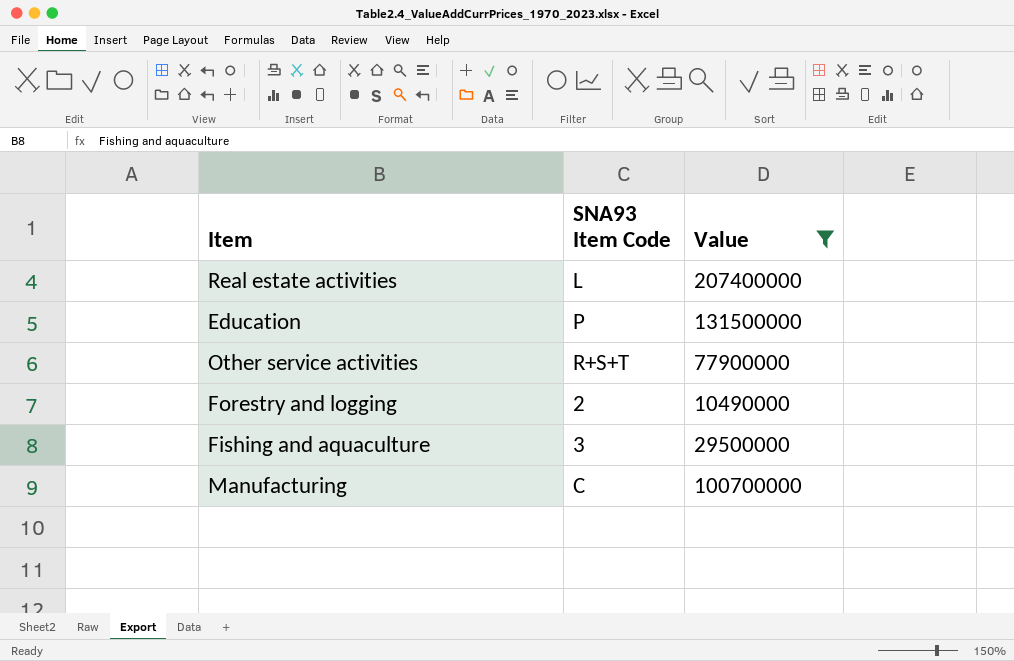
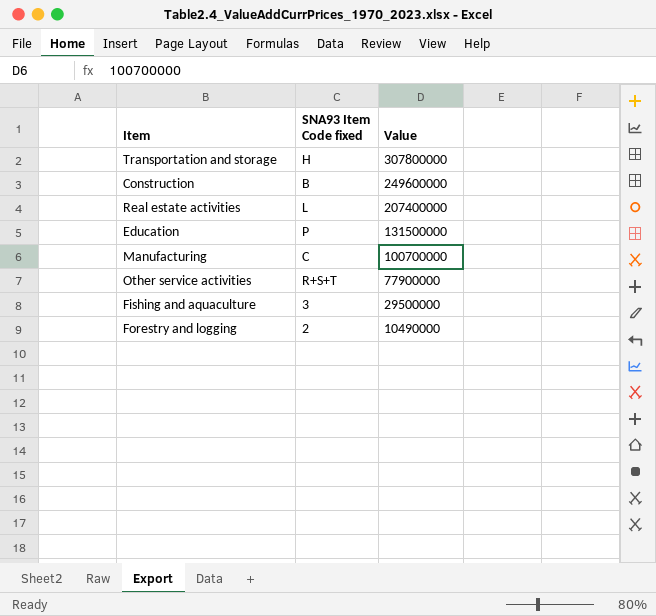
filter: Value <= 207400000 -> none
row order: none -> Value descending
column name: SNA93 Item Code -> SNA93 Item Code fixed

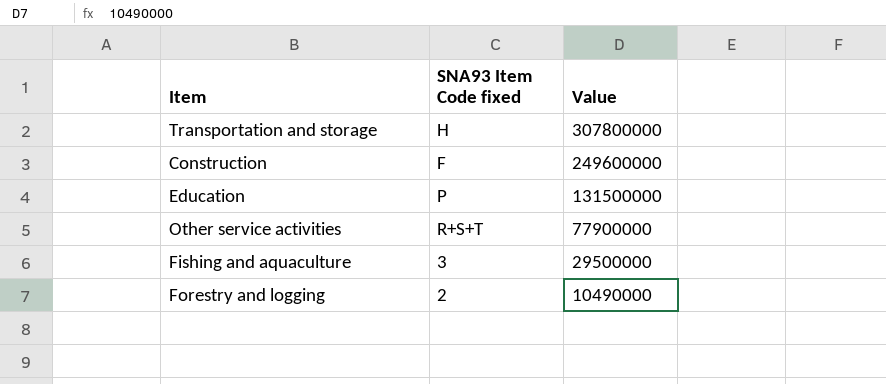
row Real estate activities: L | 207400000 -> none
row Manufacturing: C | 100700000 -> none
Construction | SNA93 Item Code fixed: B -> F

